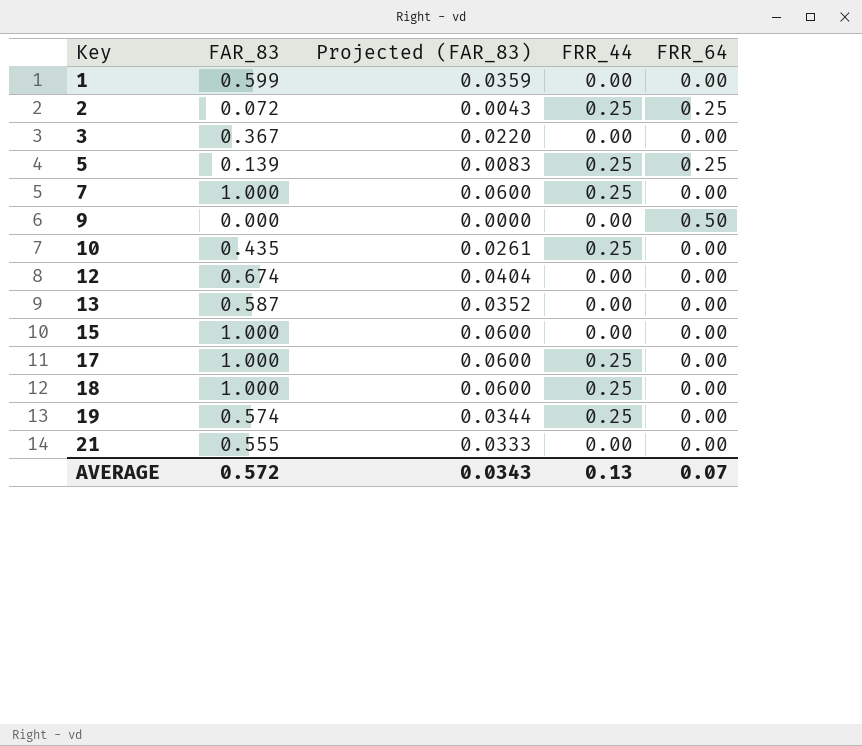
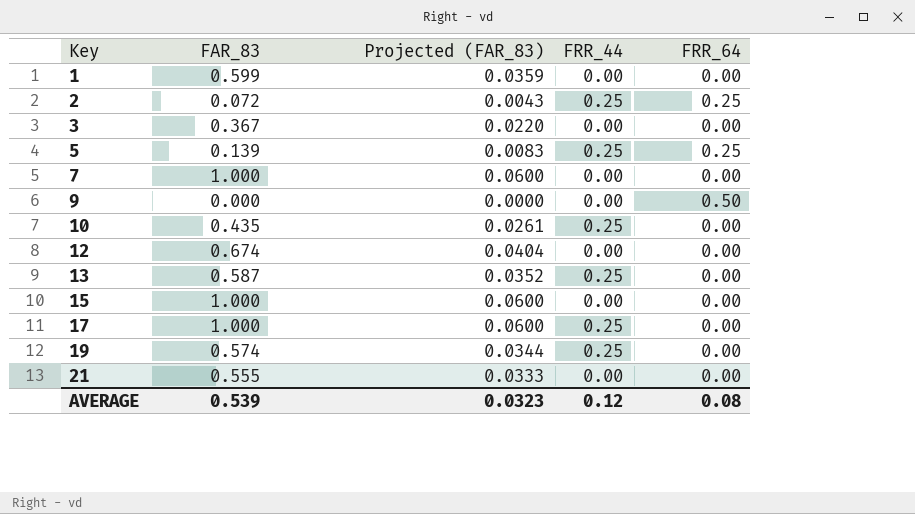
row 18: 1.000 | 0.0600 | 0.25 | 0.00 -> none
7 | FRR_44: 0.25 -> 0.00
13 | FRR_44: 0.00 -> 0.25
AVERAGE | FAR_83: 0.572 -> 0.539
AVERAGE | Projected (FAR_83): 0.0343 -> 0.0323
AVERAGE | FRR_44: 0.13 -> 0.12
AVERAGE | FRR_64: 0.07 -> 0.08

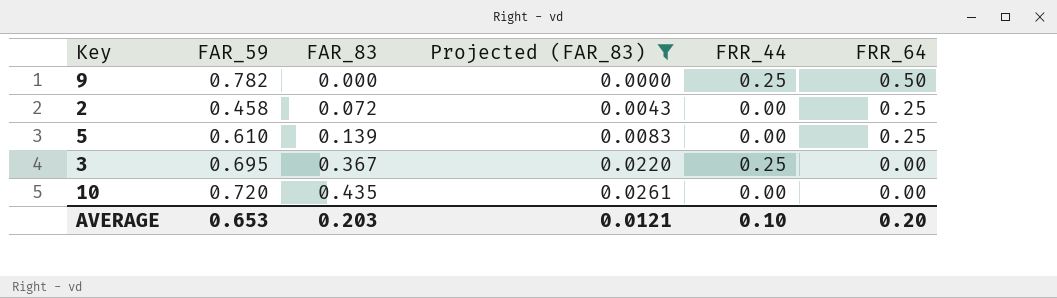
filter: none -> Projected (FAR_83) <= 0.0261
row order: Key ascending -> FAR_83 ascending
column FAR_59 | position: none -> 2
9 | FRR_44: 0.00 -> 0.25
2 | FRR_44: 0.25 -> 0.00
5 | FRR_44: 0.25 -> 0.00
3 | FRR_44: 0.00 -> 0.25
10 | FRR_44: 0.25 -> 0.00
AVERAGE | FAR_83: 0.539 -> 0.203
AVERAGE | Projected (FAR_83): 0.0323 -> 0.0121
AVERAGE | FRR_44: 0.12 -> 0.10
AVERAGE | FRR_64: 0.08 -> 0.20

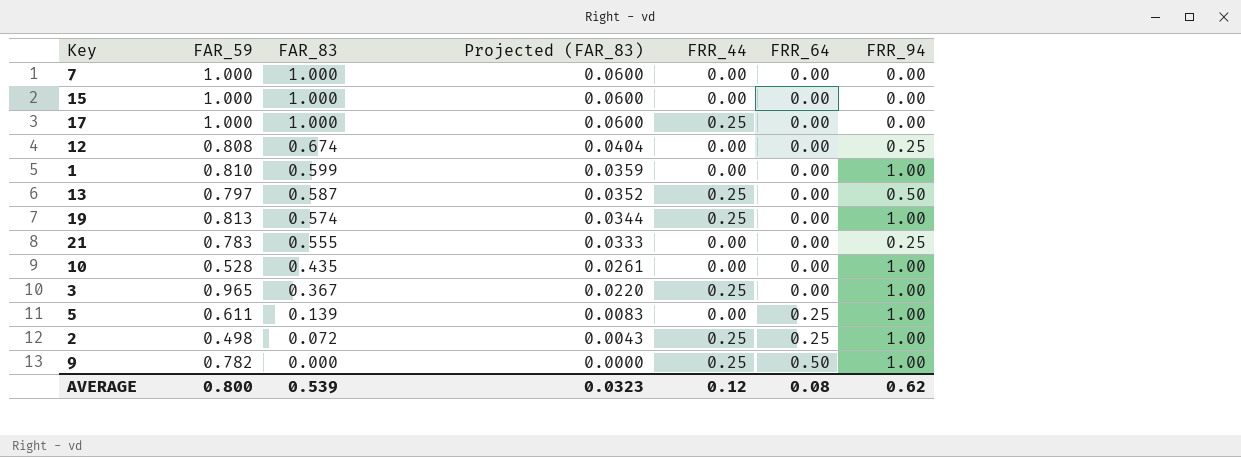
filter: Projected (FAR_83) <= 0.0261 -> none
row order: FAR_83 ascending -> FAR_83 descending
column FRR_94 | position: none -> 7
10 | FAR_59: 0.720 -> 0.528
3 | FAR_59: 0.695 -> 0.965
5 | FAR_59: 0.610 -> 0.611
2 | FAR_59: 0.458 -> 0.498
2 | FRR_44: 0.00 -> 0.25
AVERAGE | FAR_59: 0.653 -> 0.800
AVERAGE | FAR_83: 0.203 -> 0.539
AVERAGE | Projected (FAR_83): 0.0121 -> 0.0323
AVERAGE | FRR_44: 0.10 -> 0.12
AVERAGE | FRR_64: 0.20 -> 0.08

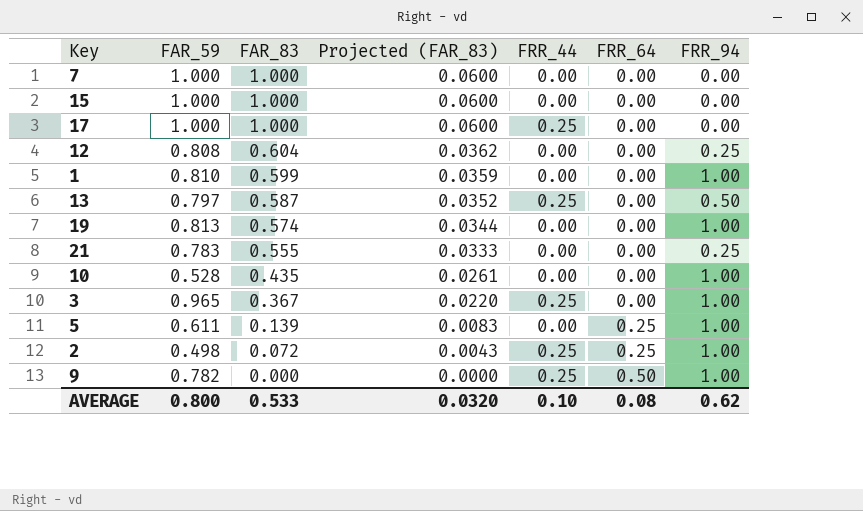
12 | FAR_83: 0.674 -> 0.604
12 | Projected (FAR_83): 0.0404 -> 0.0362
19 | FRR_44: 0.25 -> 0.00
AVERAGE | FAR_83: 0.539 -> 0.533
AVERAGE | Projected (FAR_83): 0.0323 -> 0.0320
AVERAGE | FRR_44: 0.12 -> 0.10

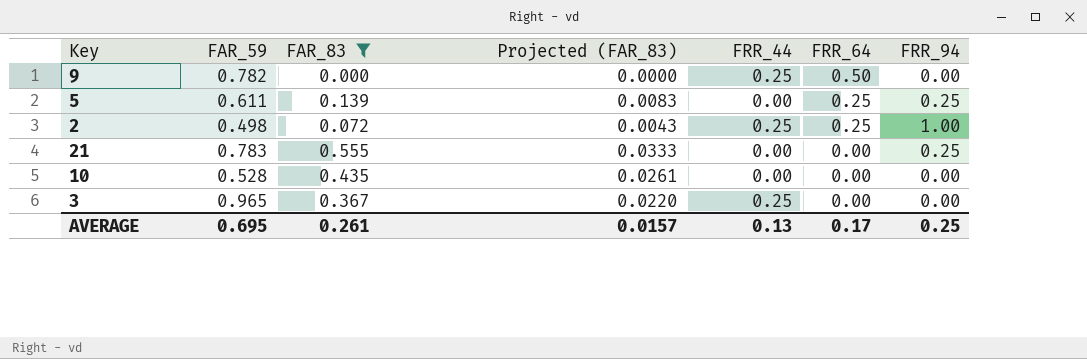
filter: none -> FAR_83 <= 0.555
row order: FAR_83 descending -> FRR_64 descending
9 | FRR_94: 1.00 -> 0.00
5 | FRR_94: 1.00 -> 0.25
10 | FRR_94: 1.00 -> 0.00
3 | FRR_94: 1.00 -> 0.00
AVERAGE | FAR_59: 0.800 -> 0.695
AVERAGE | FAR_83: 0.533 -> 0.261
AVERAGE | Projected (FAR_83): 0.0320 -> 0.0157
AVERAGE | FRR_44: 0.10 -> 0.13
AVERAGE | FRR_64: 0.08 -> 0.17
AVERAGE | FRR_94: 0.62 -> 0.25

